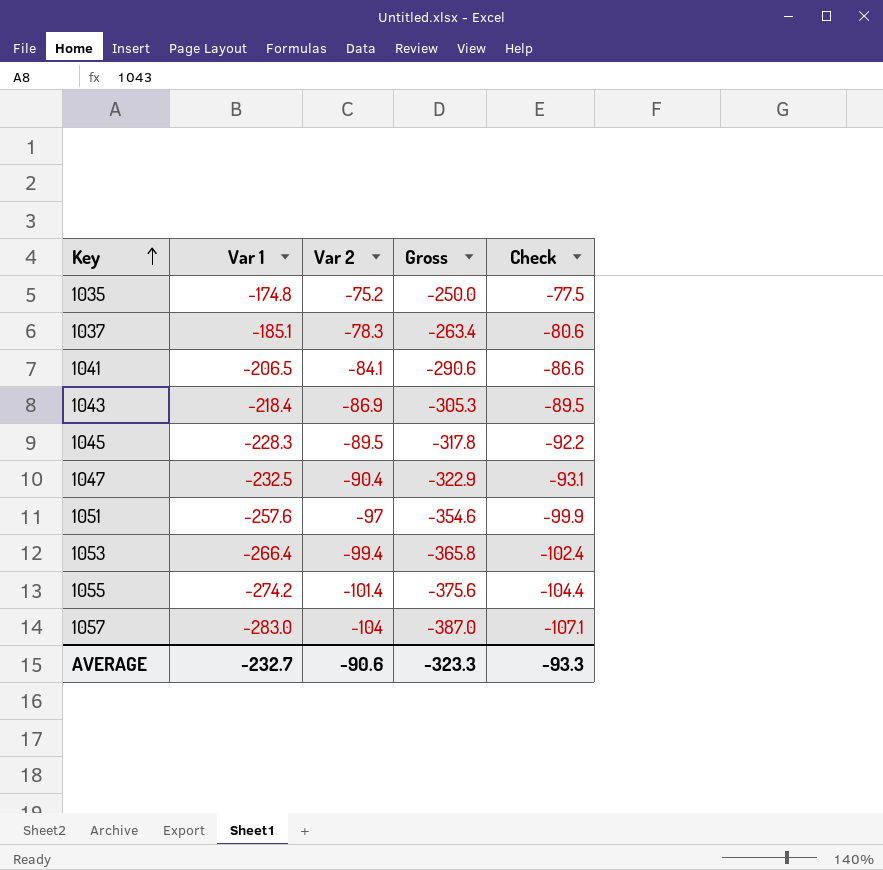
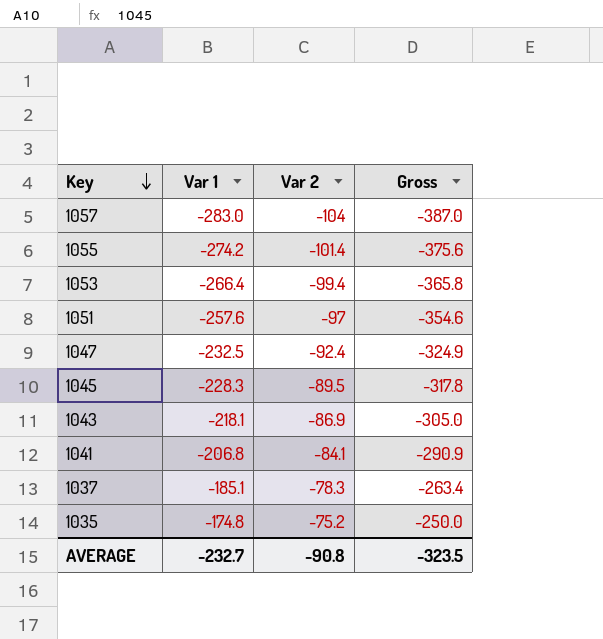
row order: Key ascending -> Key descending
column Check | formula: [Var 2] * 1.03 -> none
1047 | Var 2: -90.4 -> -92.4
1047 | Gross: -322.9 -> -324.9
1043 | Var 1: -218.4 -> -218.1
1043 | Gross: -305.3 -> -305.0
1041 | Var 1: -206.5 -> -206.8
1041 | Gross: -290.6 -> -290.9
AVERAGE | Var 2: -90.6 -> -90.8
AVERAGE | Gross: -323.3 -> -323.5

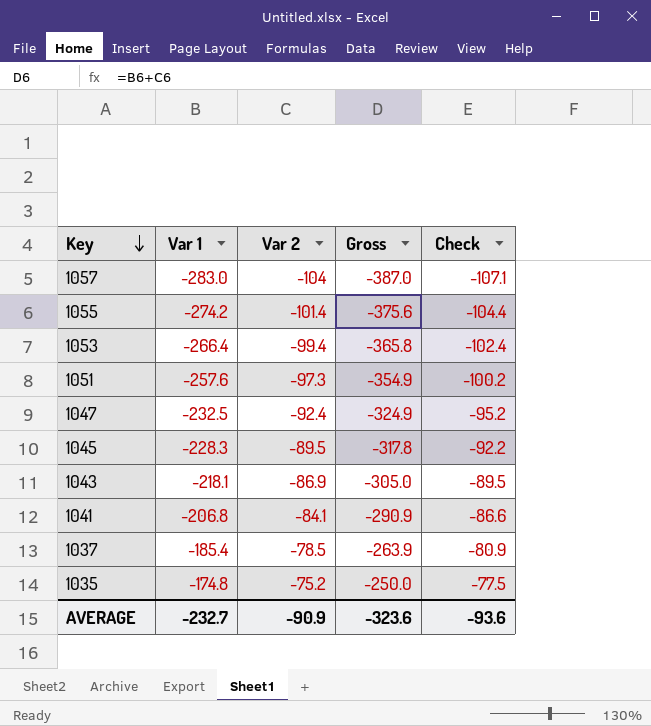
column Check | formula: none -> [Var 2] * 1.03
1051 | Var 2: -97 -> -97.3
1051 | Gross: -354.6 -> -354.9
1037 | Var 1: -185.1 -> -185.4
1037 | Var 2: -78.3 -> -78.5
1037 | Gross: -263.4 -> -263.9
AVERAGE | Var 2: -90.8 -> -90.9
AVERAGE | Gross: -323.5 -> -323.6

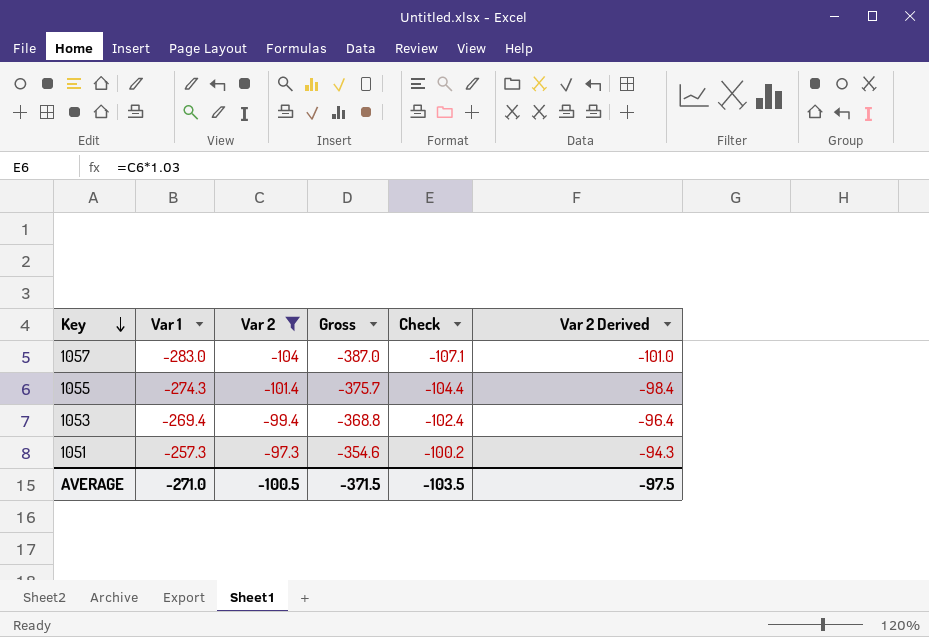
filter: none -> Var 2 <= -97.3
column Var 2 Derived | formula: none -> [Var 2] + 3
1055 | Var 1: -274.2 -> -274.3
1055 | Gross: -375.6 -> -375.7
1053 | Var 1: -266.4 -> -269.4
1053 | Gross: -365.8 -> -368.8
1051 | Var 1: -257.6 -> -257.3
1051 | Gross: -354.9 -> -354.6
AVERAGE | Var 1: -232.7 -> -271.0
AVERAGE | Var 2: -90.9 -> -100.5
AVERAGE | Gross: -323.6 -> -371.5
AVERAGE | Check: -93.6 -> -103.5

